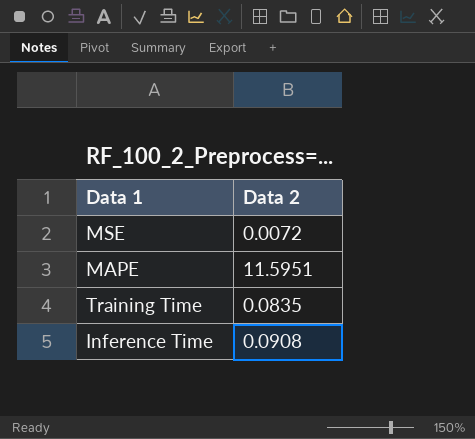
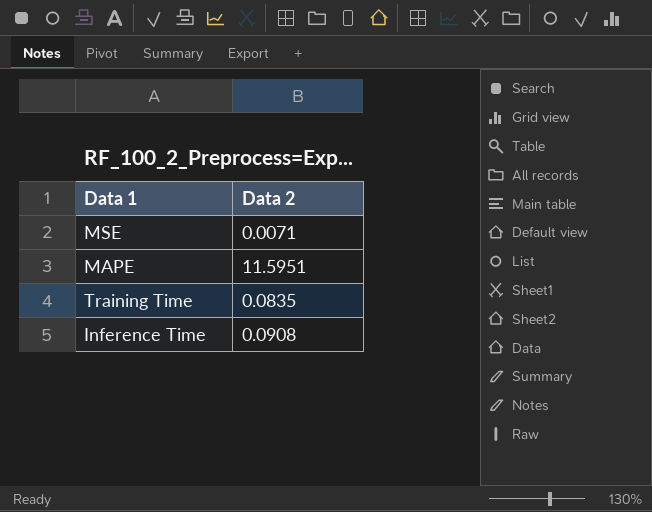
MSE | Data 2: 0.0072 -> 0.0071

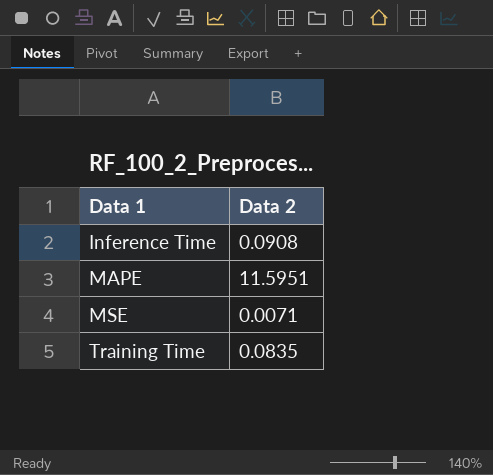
row order: none -> Data 1 ascending

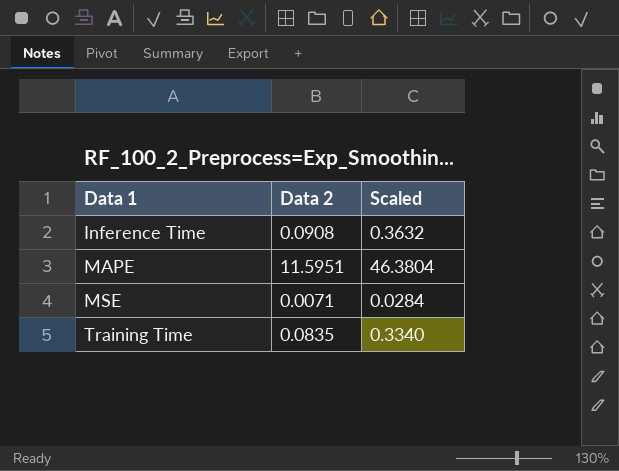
column Scaled | formula: none -> [Data 2] * 4

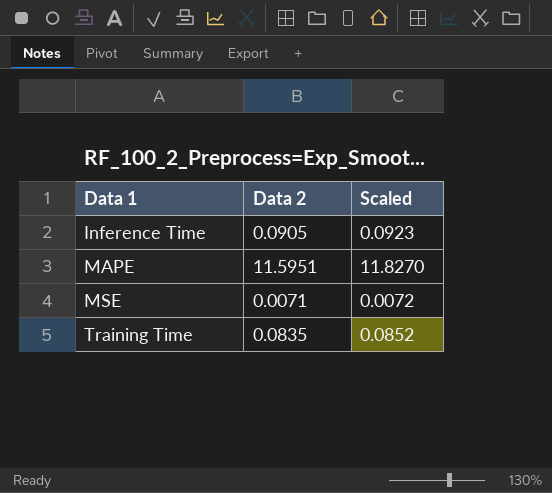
column Scaled | formula: [Data 2] * 4 -> [Data 2] * 1.02
Inference Time | Data 2: 0.0908 -> 0.0905

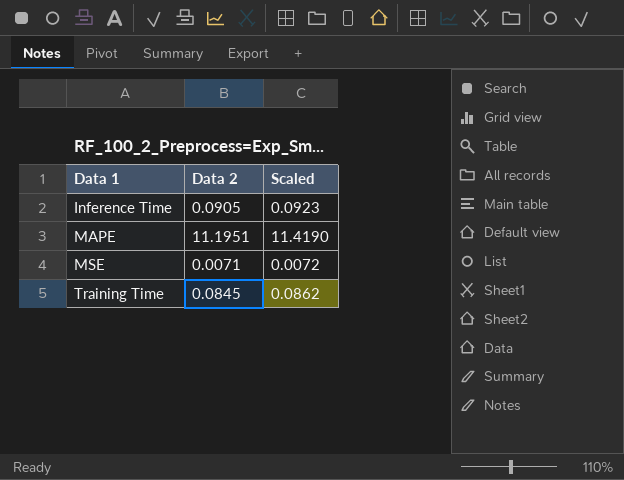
MAPE | Data 2: 11.5951 -> 11.1951
MAPE | Scaled: 11.8270 -> 11.4190
Training Time | Data 2: 0.0835 -> 0.0845
Training Time | Scaled: 0.0852 -> 0.0862

